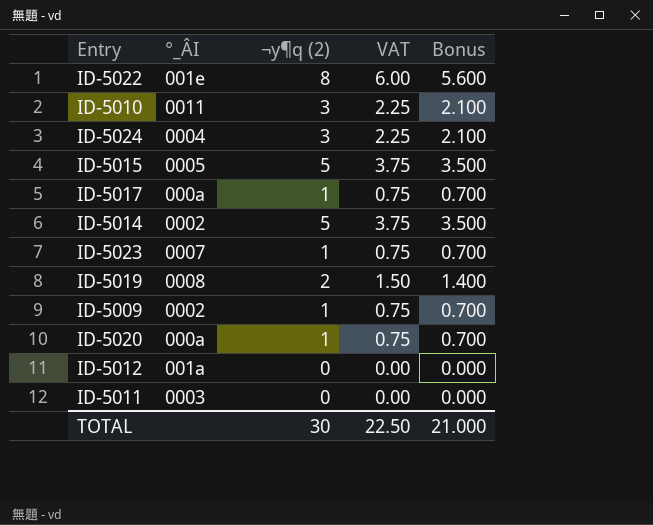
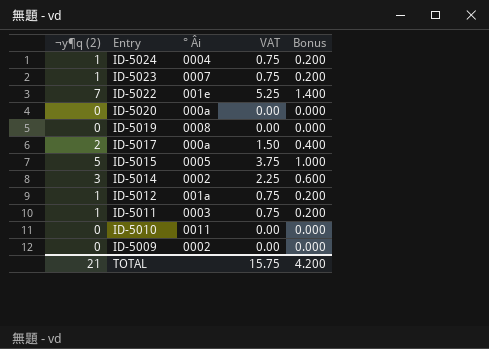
row order: none -> Entry descending
column ¬y¶q (2) | position: 3 -> 1
column name: °_ÂI -> ° Âi
column Bonus | formula: [¬y¶q (2)] * 0.7 -> [¬y¶q (2)] * 0.2
ID-5024 | ¬y¶q (2): 3 -> 1
ID-5024 | VAT: 2.25 -> 0.75
ID-5022 | ¬y¶q (2): 8 -> 7
ID-5022 | VAT: 6.00 -> 5.25
ID-5020 | ¬y¶q (2): 1 -> 0
ID-5020 | VAT: 0.75 -> 0.00
ID-5019 | ¬y¶q (2): 2 -> 0
ID-5019 | VAT: 1.50 -> 0.00
ID-5017 | ¬y¶q (2): 1 -> 2
ID-5017 | VAT: 0.75 -> 1.50
ID-5014 | ¬y¶q (2): 5 -> 3
ID-5014 | VAT: 3.75 -> 2.25
ID-5012 | ¬y¶q (2): 0 -> 1
ID-5012 | VAT: 0.00 -> 0.75
ID-5011 | ¬y¶q (2): 0 -> 1
ID-5011 | VAT: 0.00 -> 0.75
ID-5010 | ¬y¶q (2): 3 -> 0
ID-5010 | VAT: 2.25 -> 0.00
ID-5009 | ¬y¶q (2): 1 -> 0
ID-5009 | VAT: 0.75 -> 0.00
TOTAL | ¬y¶q (2): 30 -> 21
TOTAL | VAT: 22.50 -> 15.75
TOTAL | Bonus: 21.000 -> 4.200

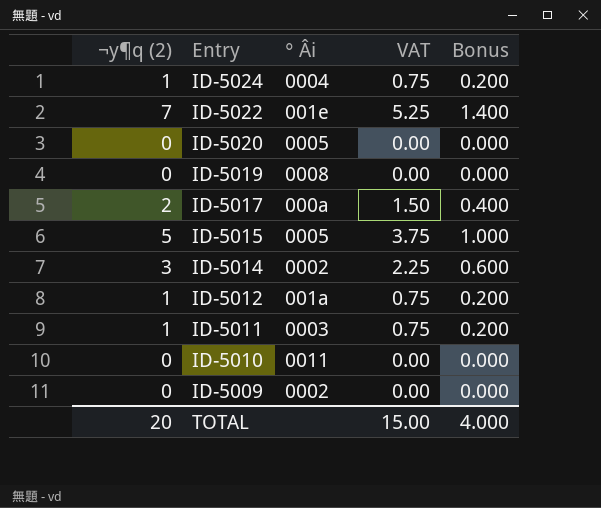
row ID-5023: 1 | 0007 | 0.75 | 0.200 -> none
ID-5020 | ° Âi: 000a -> 0005
TOTAL | ¬y¶q (2): 21 -> 20
TOTAL | VAT: 15.75 -> 15.00
TOTAL | Bonus: 4.200 -> 4.000

